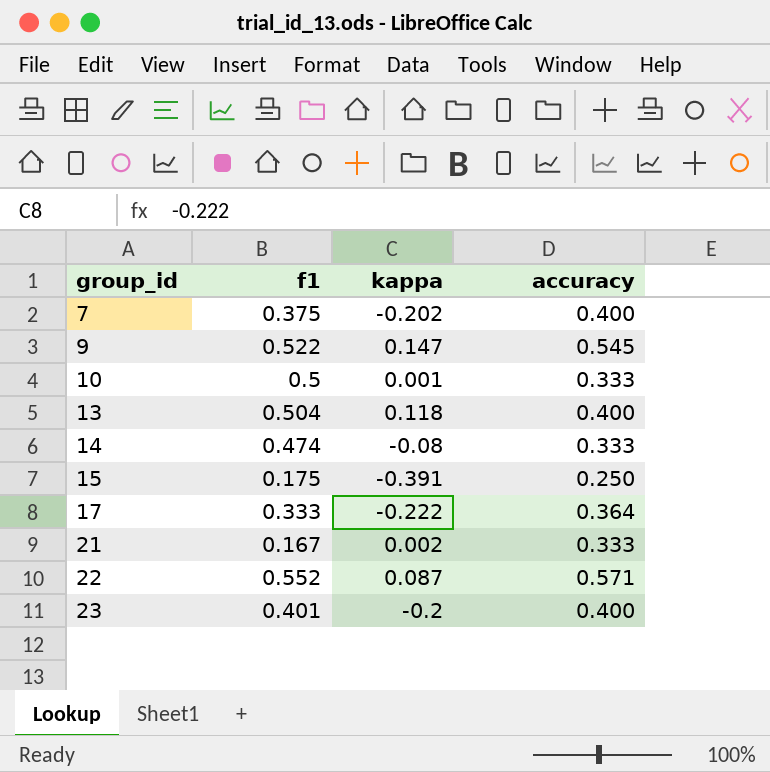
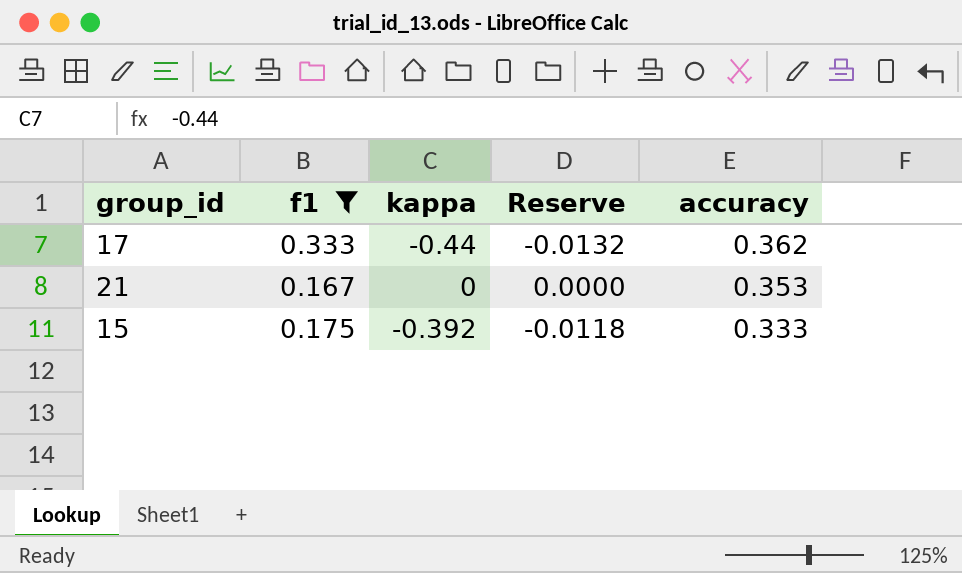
filter: none -> f1 <= 0.333
row order: group_id ascending -> accuracy descending
column Reserve | formula: none -> [kappa] * 0.03
17 | kappa: -0.222 -> -0.44
17 | accuracy: 0.364 -> 0.362
21 | kappa: 0.002 -> 0
21 | accuracy: 0.333 -> 0.353
15 | kappa: -0.391 -> -0.392
15 | accuracy: 0.250 -> 0.333

